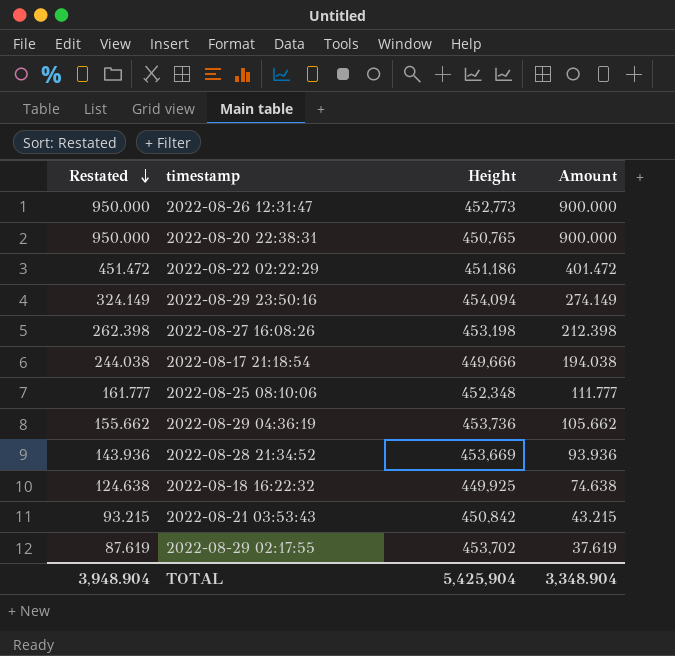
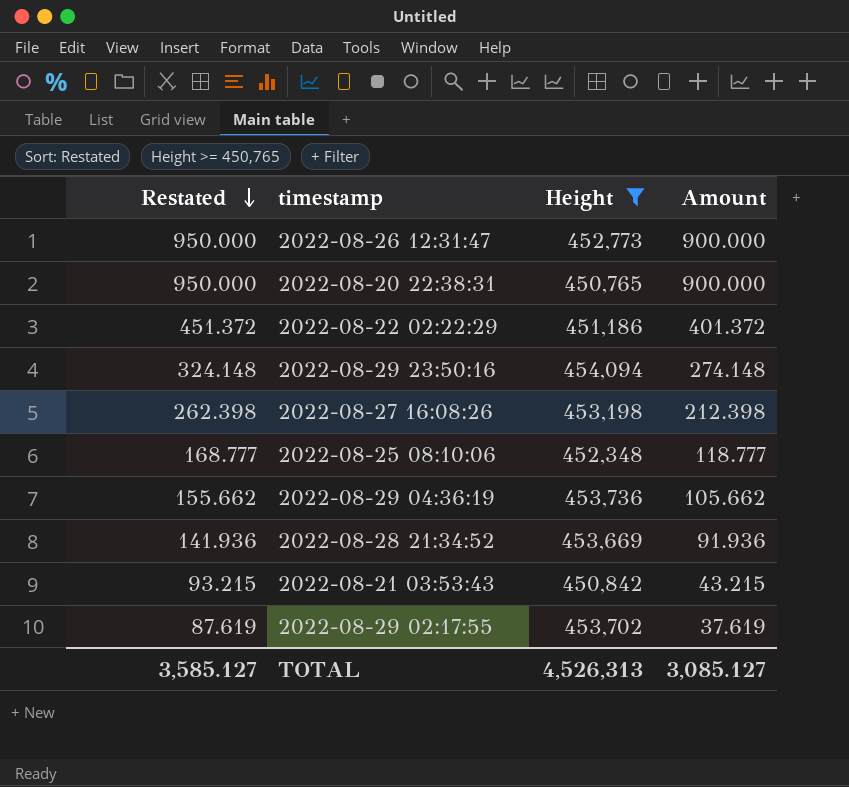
filter: none -> Height >= 450,765
2022-08-22 02:22:29 | Restated: 451.472 -> 451.372
2022-08-22 02:22:29 | Amount: 401.472 -> 401.372
2022-08-29 23:50:16 | Restated: 324.149 -> 324.148
2022-08-29 23:50:16 | Amount: 274.149 -> 274.148
2022-08-25 08:10:06 | Restated: 161.777 -> 168.777
2022-08-25 08:10:06 | Amount: 111.777 -> 118.777
2022-08-28 21:34:52 | Restated: 143.936 -> 141.936
2022-08-28 21:34:52 | Amount: 93.936 -> 91.936
TOTAL | Restated: 3,948.904 -> 3,585.127
TOTAL | Height: 5,425,904 -> 4,526,313
TOTAL | Amount: 3,348.904 -> 3,085.127

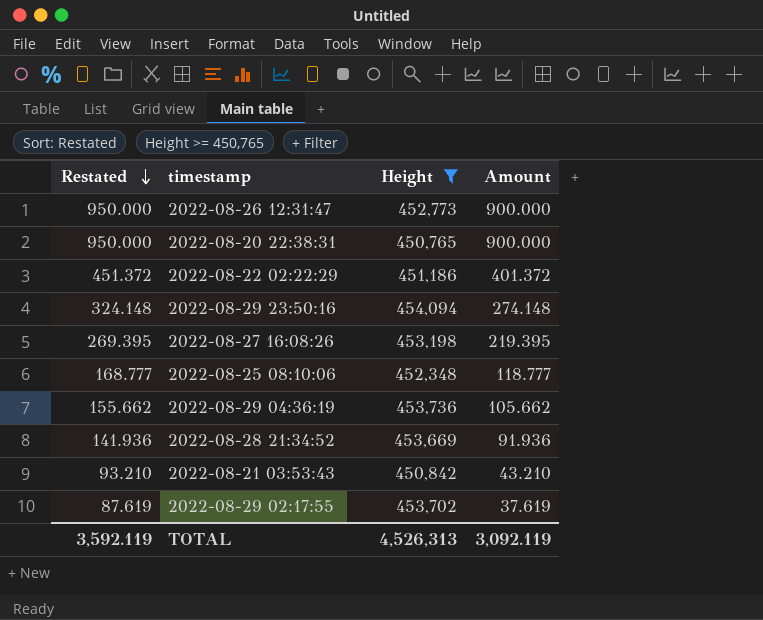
2022-08-27 16:08:26 | Restated: 262.398 -> 269.395
2022-08-27 16:08:26 | Amount: 212.398 -> 219.395
2022-08-21 03:53:43 | Restated: 93.215 -> 93.210
2022-08-21 03:53:43 | Amount: 43.215 -> 43.210
TOTAL | Restated: 3,585.127 -> 3,592.119
TOTAL | Amount: 3,085.127 -> 3,092.119

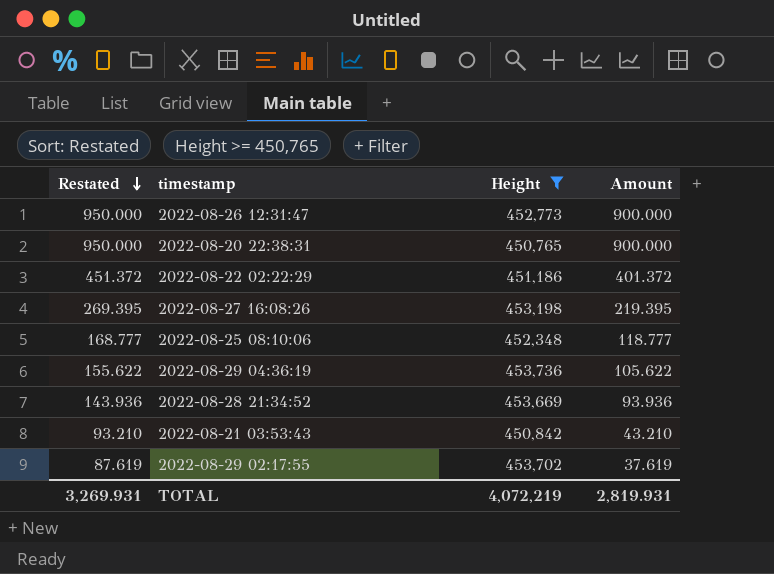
row 2022-08-29 23:50:16: 324.148 | 454,094 | 274.148 -> none
2022-08-29 04:36:19 | Restated: 155.662 -> 155.622
2022-08-29 04:36:19 | Amount: 105.662 -> 105.622
2022-08-28 21:34:52 | Restated: 141.936 -> 143.936
2022-08-28 21:34:52 | Amount: 91.936 -> 93.936
TOTAL | Restated: 3,592.119 -> 3,269.931
TOTAL | Height: 4,526,313 -> 4,072,219
TOTAL | Amount: 3,092.119 -> 2,819.931

